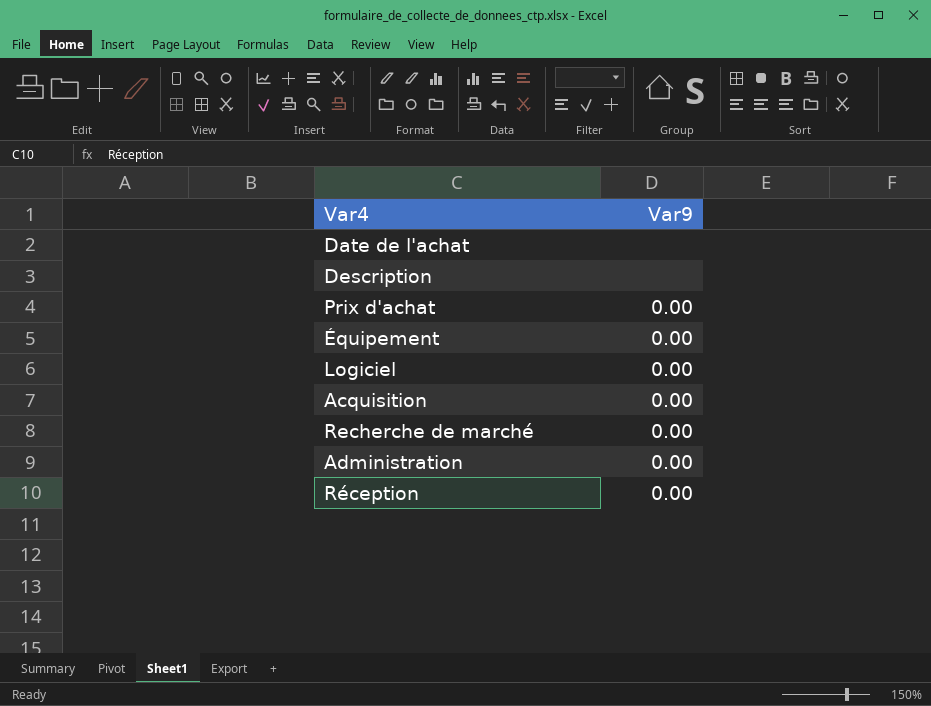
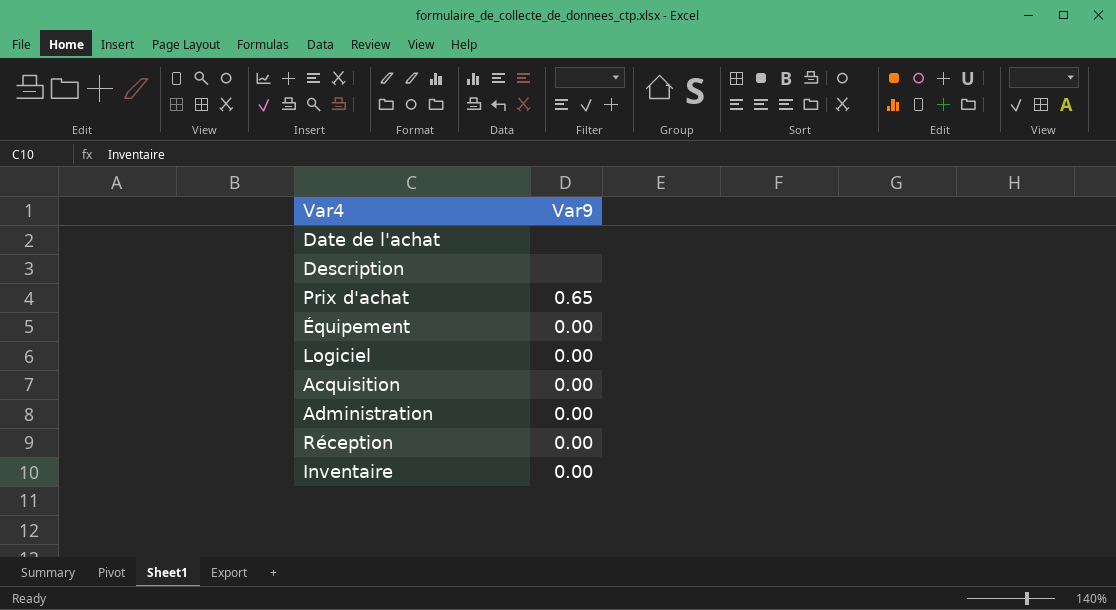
row Recherche de marché: 0.00 -> none
Prix d'achat | Var9: 0.00 -> 0.65
row Inventaire: none -> 0.00

